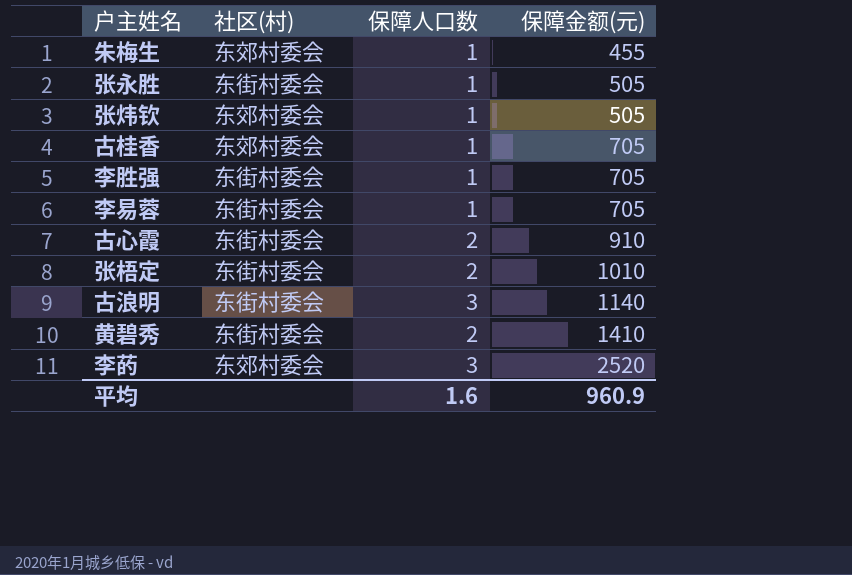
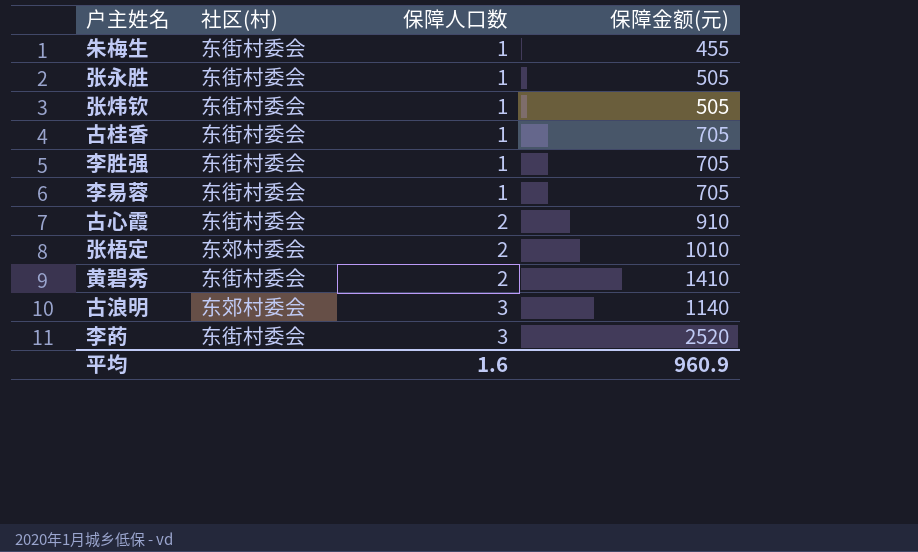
row order: 保障金额(元) ascending -> 保障人口数 ascending
朱梅生 | 社区(村): 东郊村委会 -> 东街村委会
张炜钦 | 社区(村): 东郊村委会 -> 东街村委会
古桂香 | 社区(村): 东郊村委会 -> 东街村委会
张梧定 | 社区(村): 东街村委会 -> 东郊村委会
古浪明 | 社区(村): 东街村委会 -> 东郊村委会
李菂 | 社区(村): 东郊村委会 -> 东街村委会

